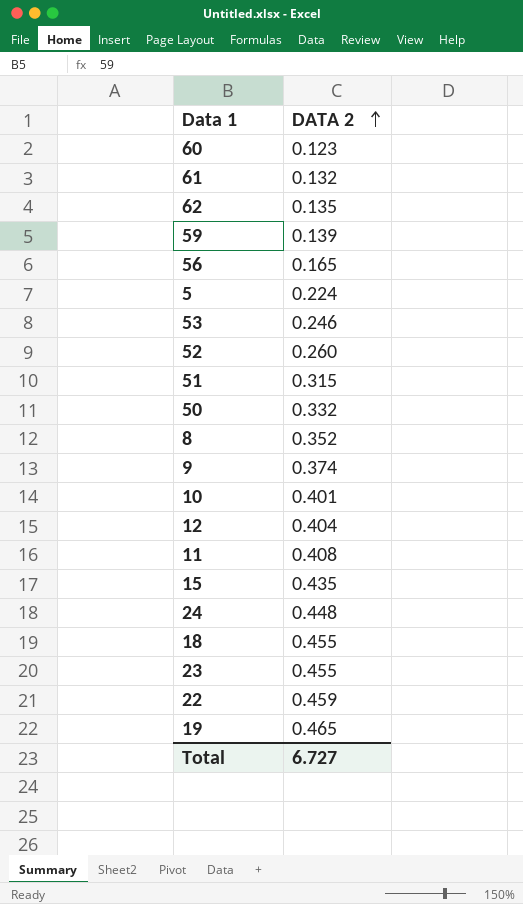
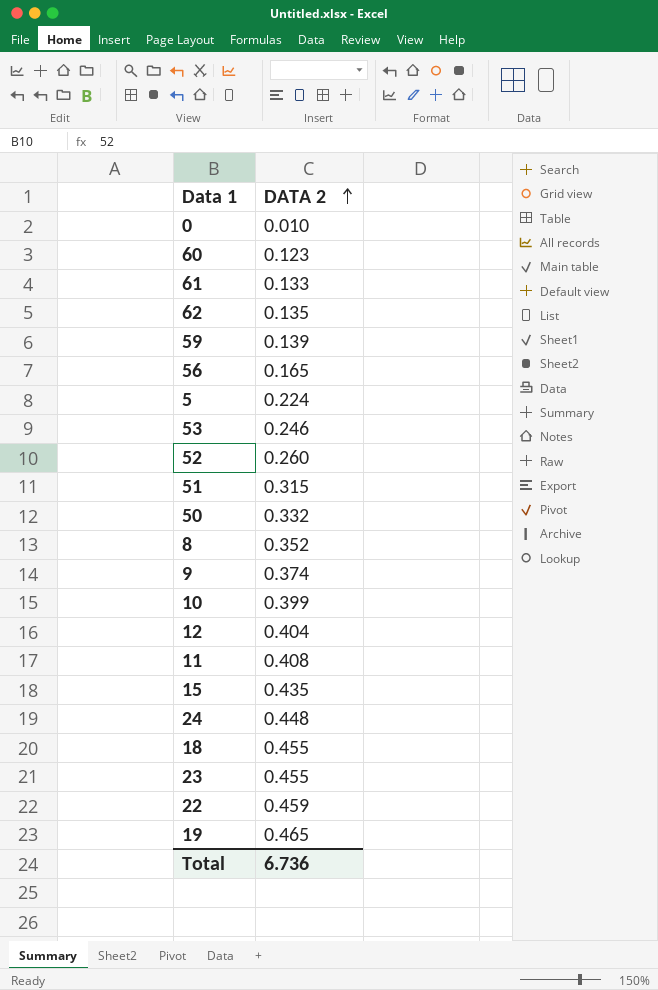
row 0: none -> 0.010
61 | DATA 2: 0.132 -> 0.133
10 | DATA 2: 0.401 -> 0.399
Total | DATA 2: 6.727 -> 6.736

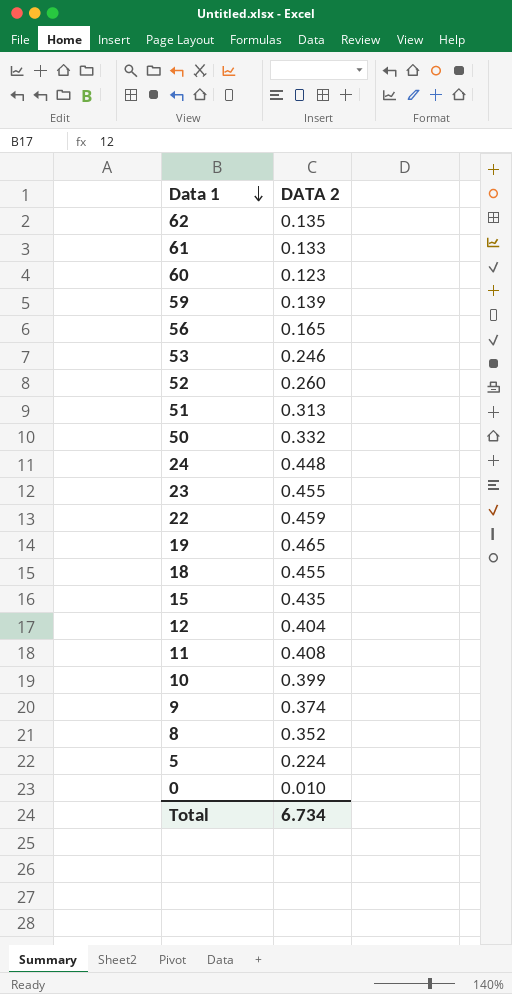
row order: DATA 2 ascending -> Data 1 descending
51 | DATA 2: 0.315 -> 0.313
Total | DATA 2: 6.736 -> 6.734

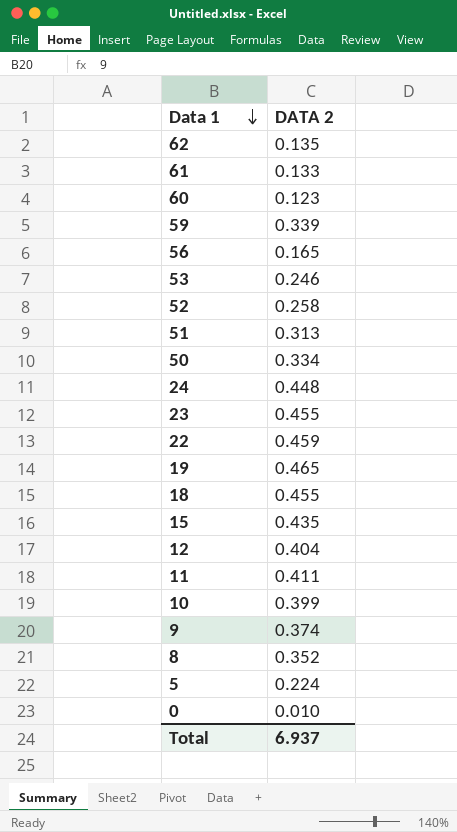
59 | DATA 2: 0.139 -> 0.339
52 | DATA 2: 0.260 -> 0.258
50 | DATA 2: 0.332 -> 0.334
11 | DATA 2: 0.408 -> 0.411
Total | DATA 2: 6.734 -> 6.937

